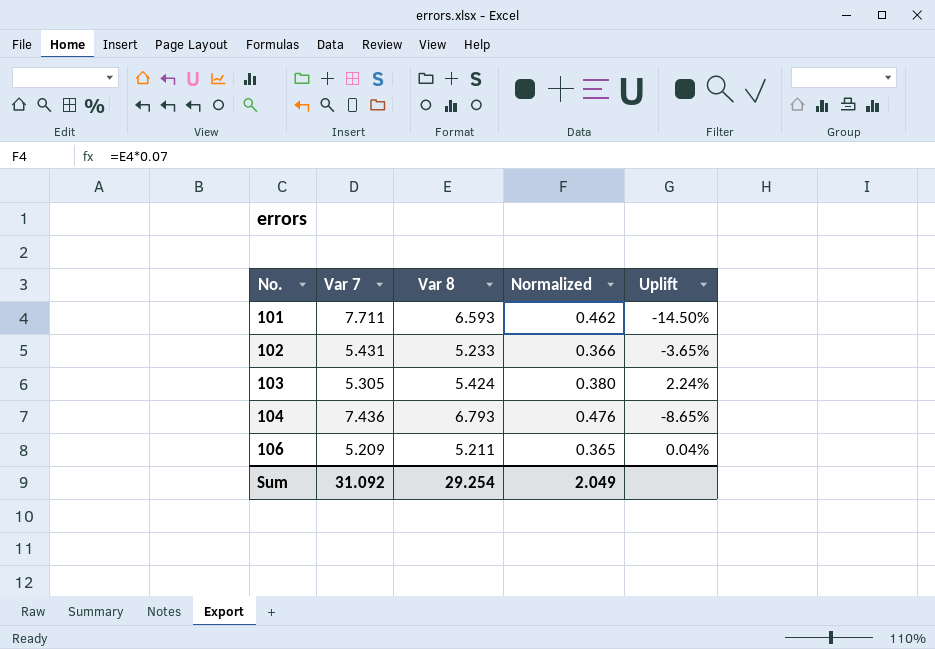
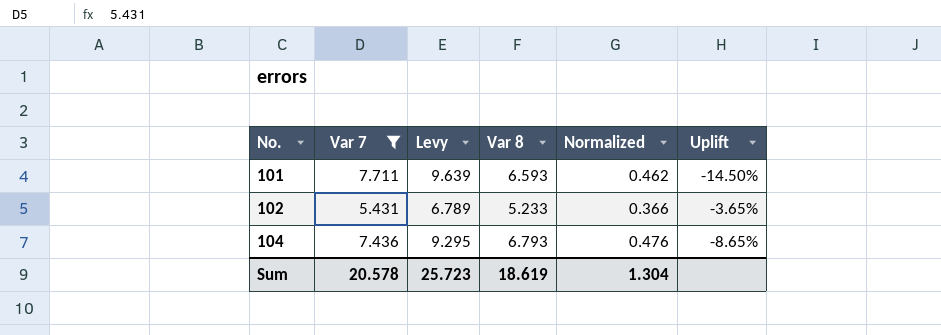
filter: none -> Var 7 >= 5.431
column Levy | formula: none -> [Var 7] * 1.25
Sum | Var 7: 31.092 -> 20.578
Sum | Var 8: 29.254 -> 18.619
Sum | Normalized: 2.049 -> 1.304

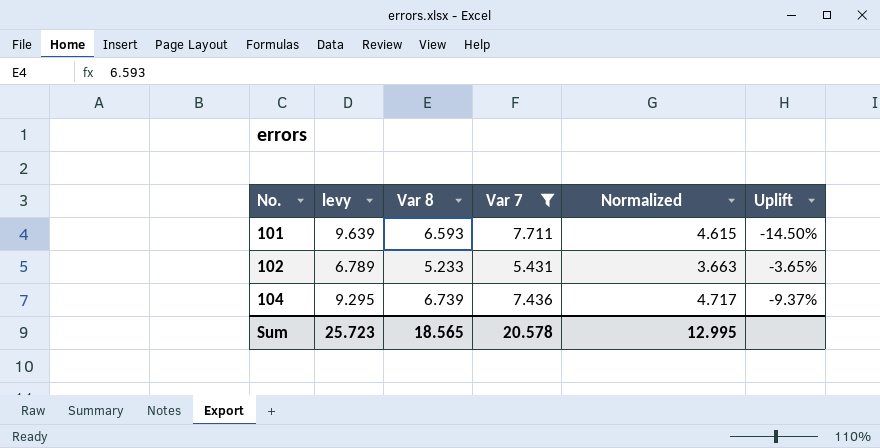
column name: Levy -> levy
column Var 7 | position: 2 -> 4
column Normalized | formula: [Var 8] * 0.07 -> [Var 8] * 0.7
104 | Var 8: 6.793 -> 6.739
104 | Uplift: -8.65% -> -9.37%
Sum | Var 8: 18.619 -> 18.565
Sum | Normalized: 1.304 -> 12.995

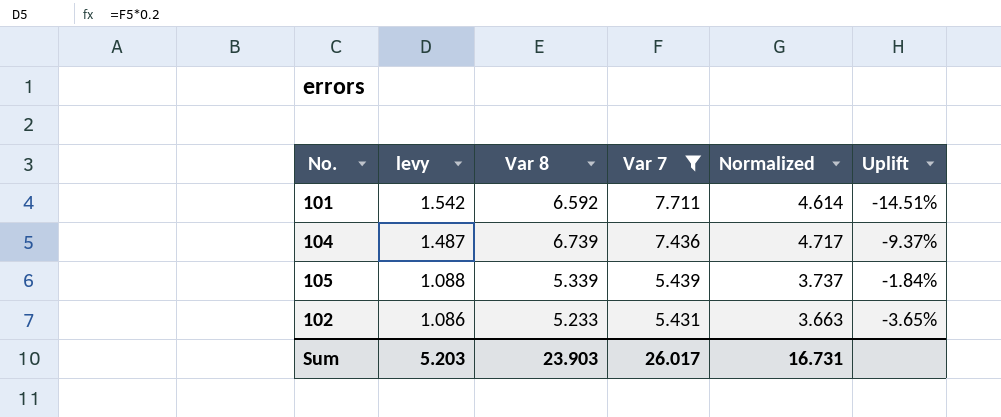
row order: No. ascending -> levy descending
column levy | formula: [Var 7] * 1.25 -> [Var 7] * 0.2
101 | Var 8: 6.593 -> 6.592
101 | Normalized: 4.615 -> 4.614
101 | Uplift: -14.50% -> -14.51%
row 105: none -> 1.088 | 5.339 | 5.439 | 3.737 | -1.84%
Sum | levy: 25.723 -> 5.203
Sum | Var 8: 18.565 -> 23.903
Sum | Var 7: 20.578 -> 26.017
Sum | Normalized: 12.995 -> 16.731

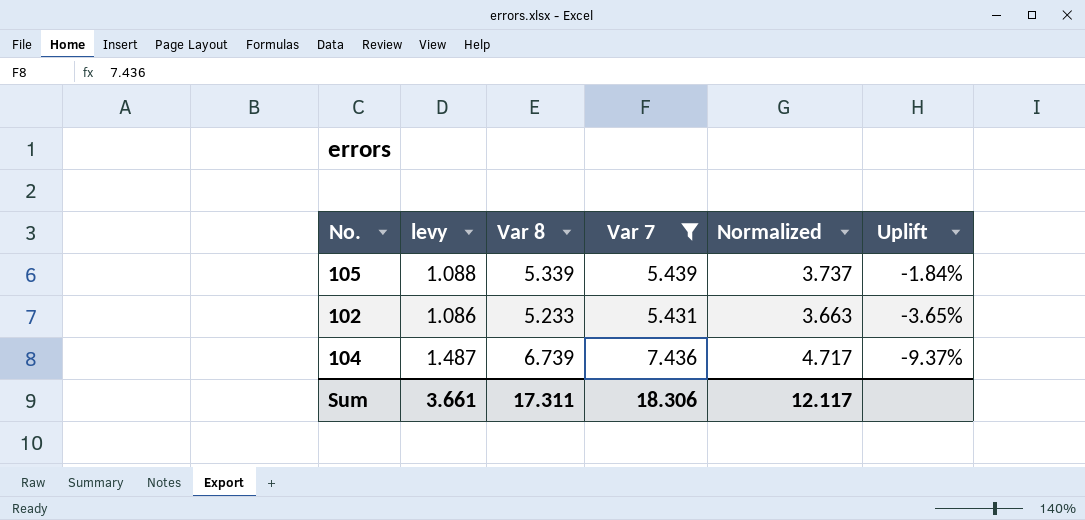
row order: levy descending -> Uplift descending
row 101: 1.542 | 6.592 | 7.711 | 4.614 | -14.51% -> none
Sum | levy: 5.203 -> 3.661
Sum | Var 8: 23.903 -> 17.311
Sum | Var 7: 26.017 -> 18.306
Sum | Normalized: 16.731 -> 12.117

